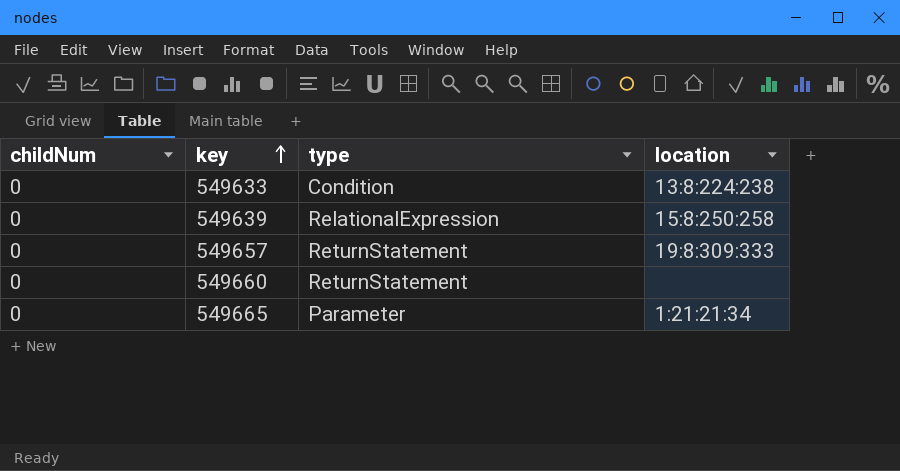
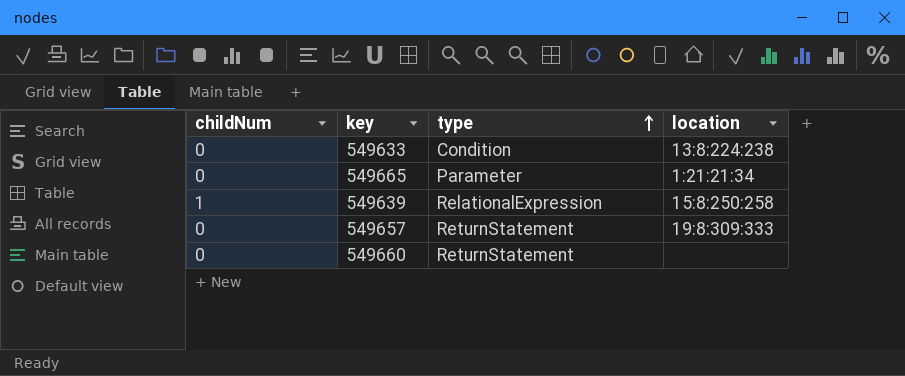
row order: key ascending -> type ascending
549639 | childNum: 0 -> 1

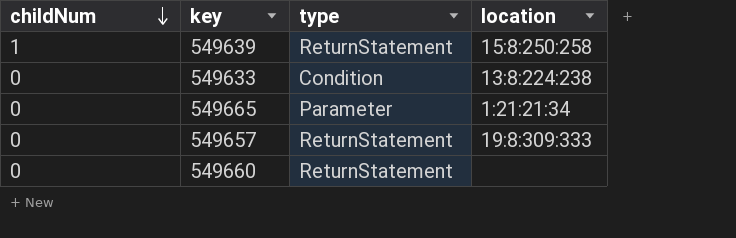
row order: type ascending -> childNum descending
549639 | type: RelationalExpression -> ReturnStatement

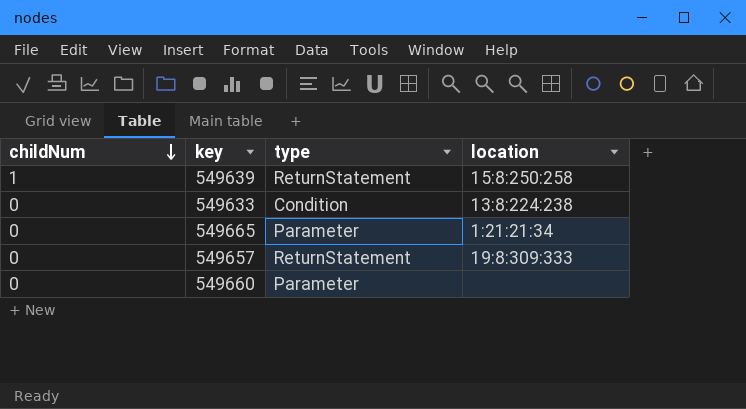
549660 | type: ReturnStatement -> Parameter

